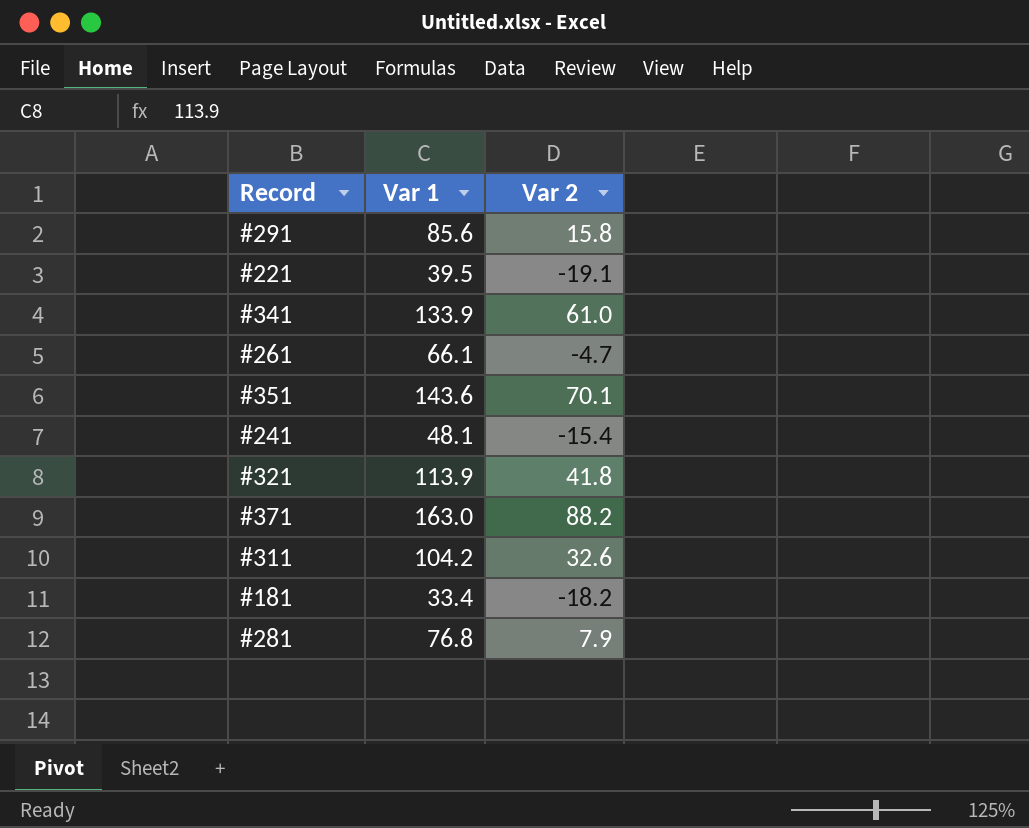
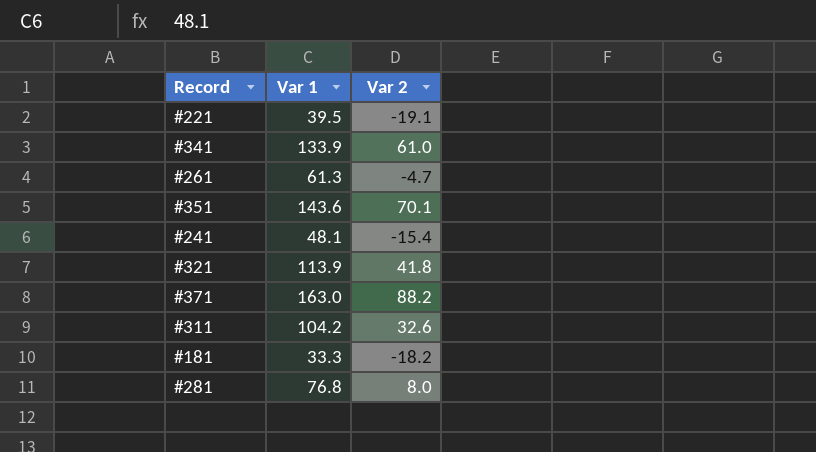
row #291: 85.6 | 15.8 -> none
#261 | Var 1: 66.1 -> 61.3
#181 | Var 1: 33.4 -> 33.3
#281 | Var 2: 7.9 -> 8.0

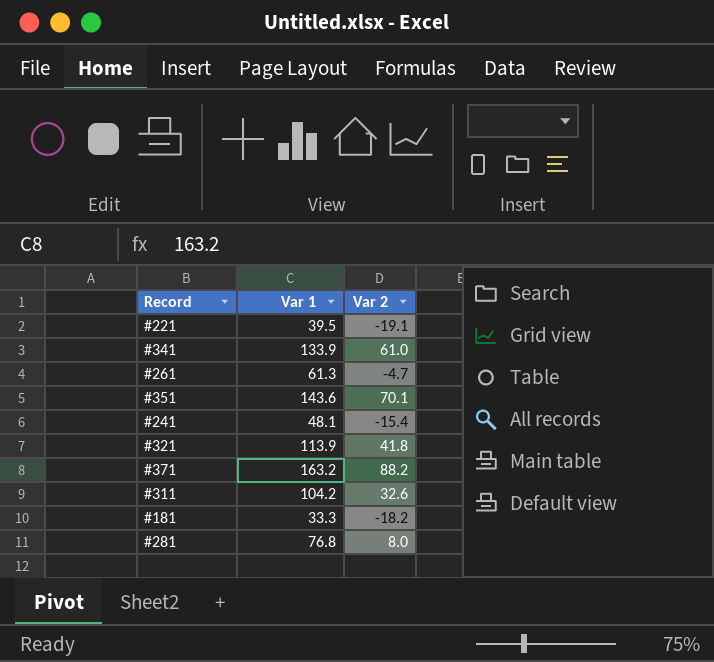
#371 | Var 1: 163.0 -> 163.2

